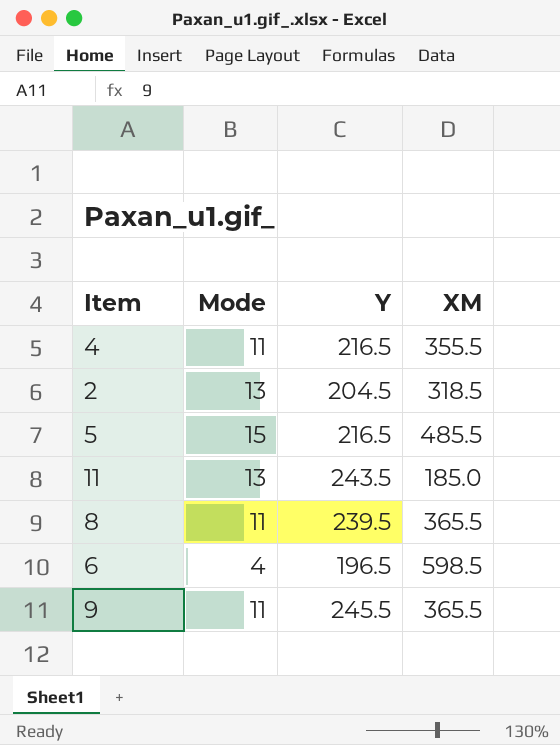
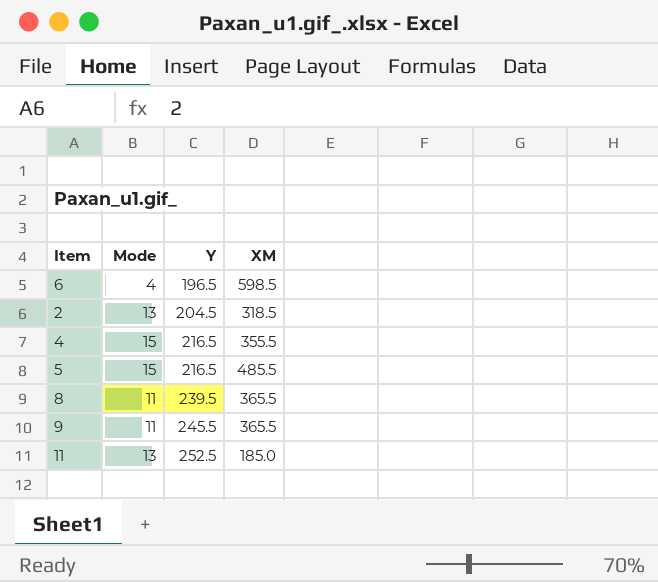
row order: none -> Y ascending
4 | Mode: 11 -> 15
11 | Y: 243.5 -> 252.5

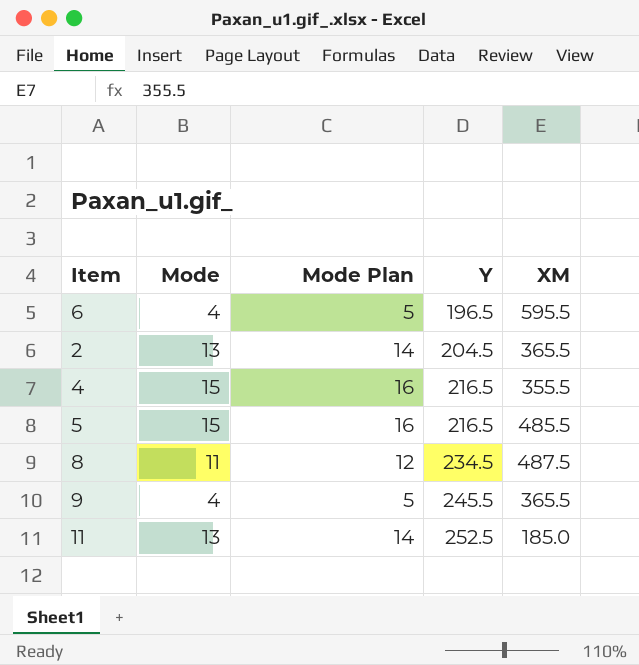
column Mode Plan | formula: none -> [Mode] + 1
6 | XM: 598.5 -> 595.5
2 | XM: 318.5 -> 365.5
8 | Y: 239.5 -> 234.5
8 | XM: 365.5 -> 487.5
9 | Mode: 11 -> 4

